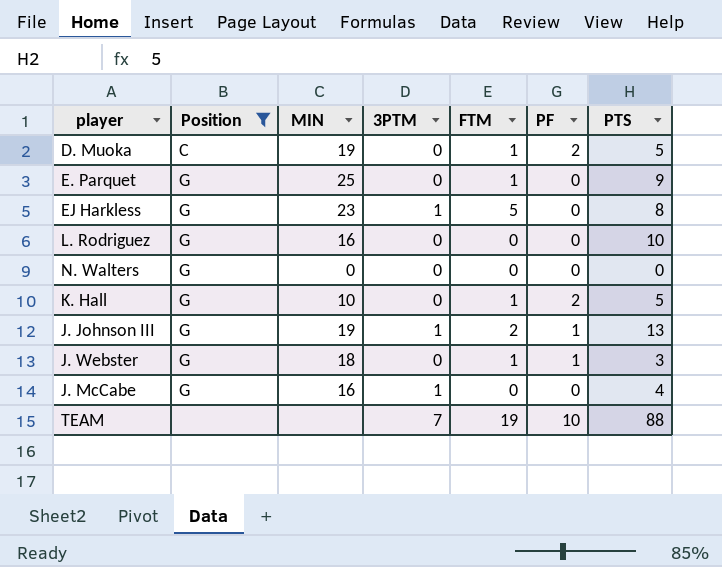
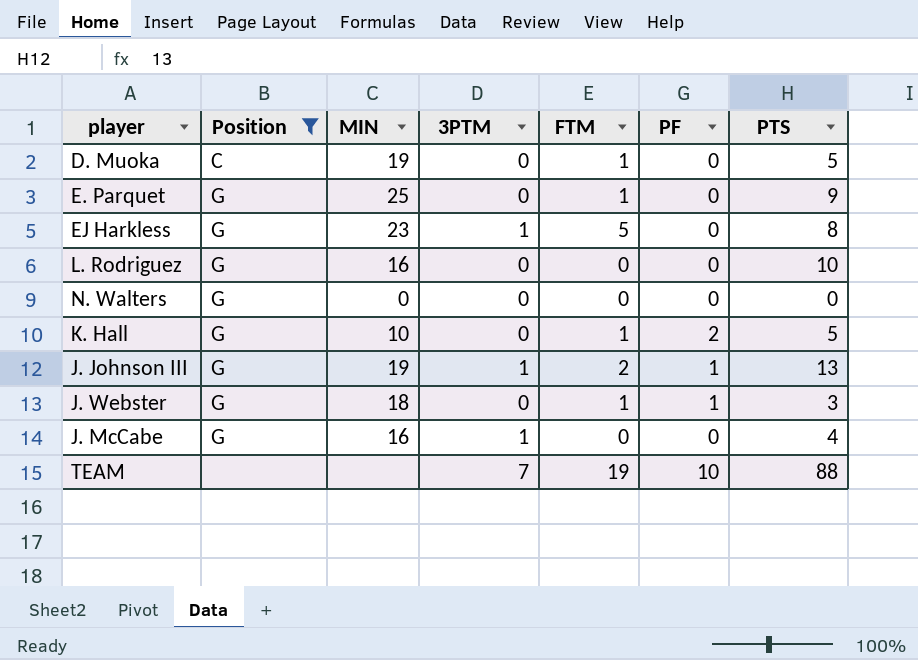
D. Muoka | PF: 2 -> 0

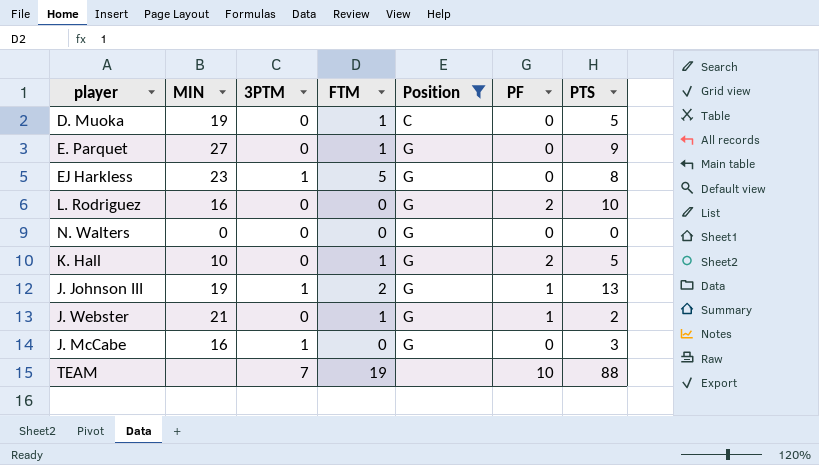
column Position | position: 2 -> 5
E. Parquet | MIN: 25 -> 27
L. Rodriguez | PF: 0 -> 2
J. Webster | MIN: 18 -> 21
J. Webster | PTS: 3 -> 2
J. McCabe | PTS: 4 -> 3

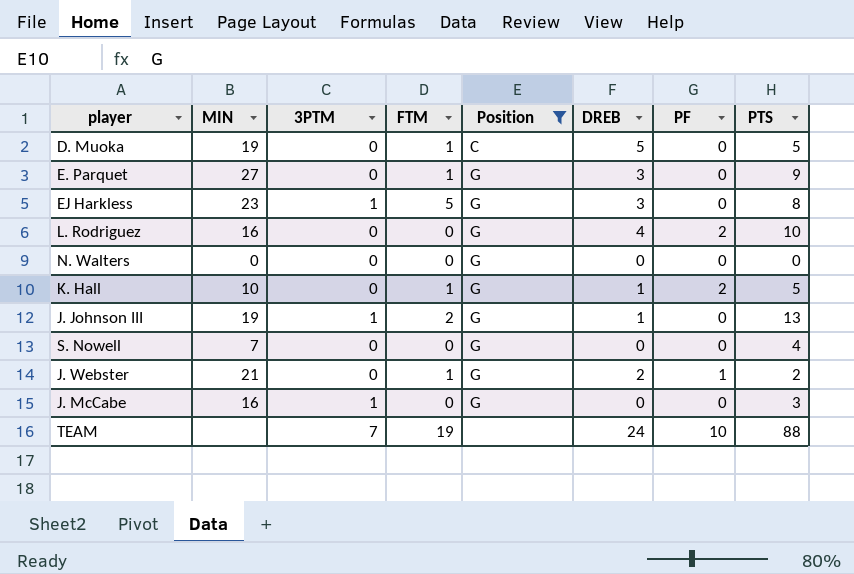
column DREB | position: none -> 6
J. Johnson III | PF: 1 -> 0
row S. Nowell: none -> 7 | 0 | 0 | G | 0 | 0 | 4

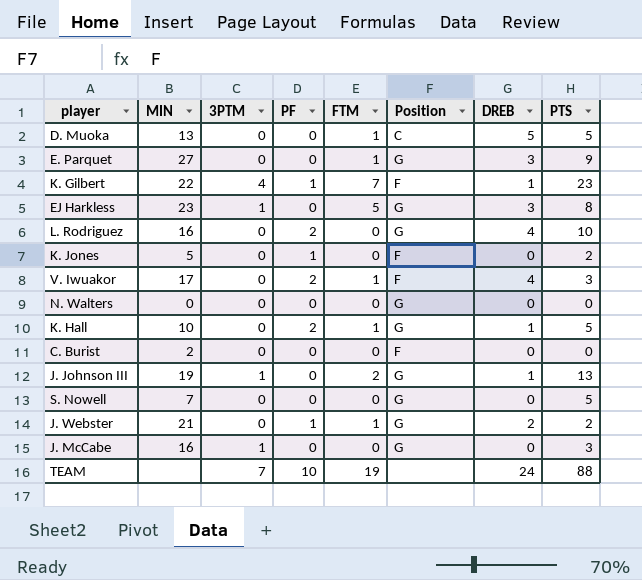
filter: Position != F -> none
column PF | position: 7 -> 4
D. Muoka | MIN: 19 -> 13
S. Nowell | PTS: 4 -> 5

